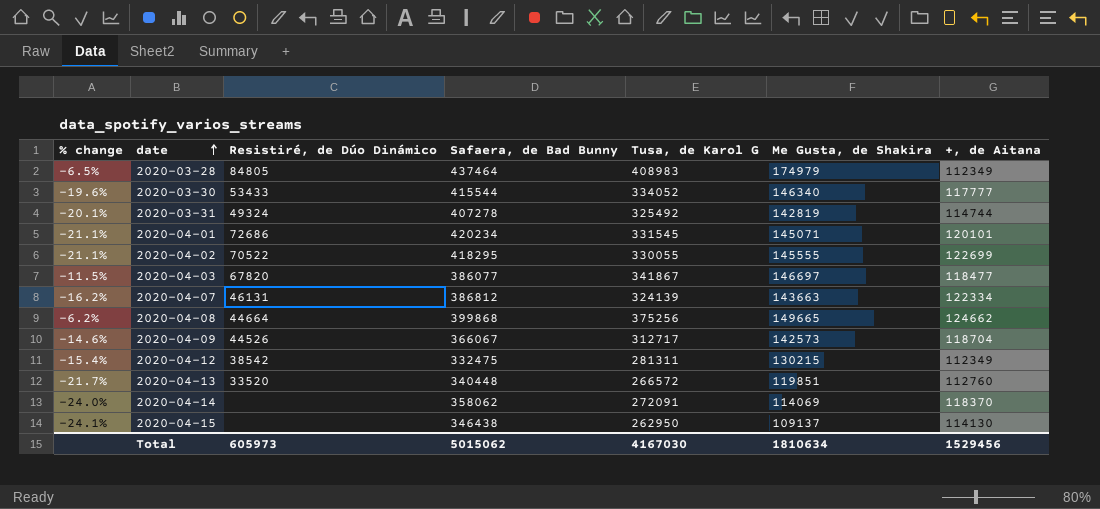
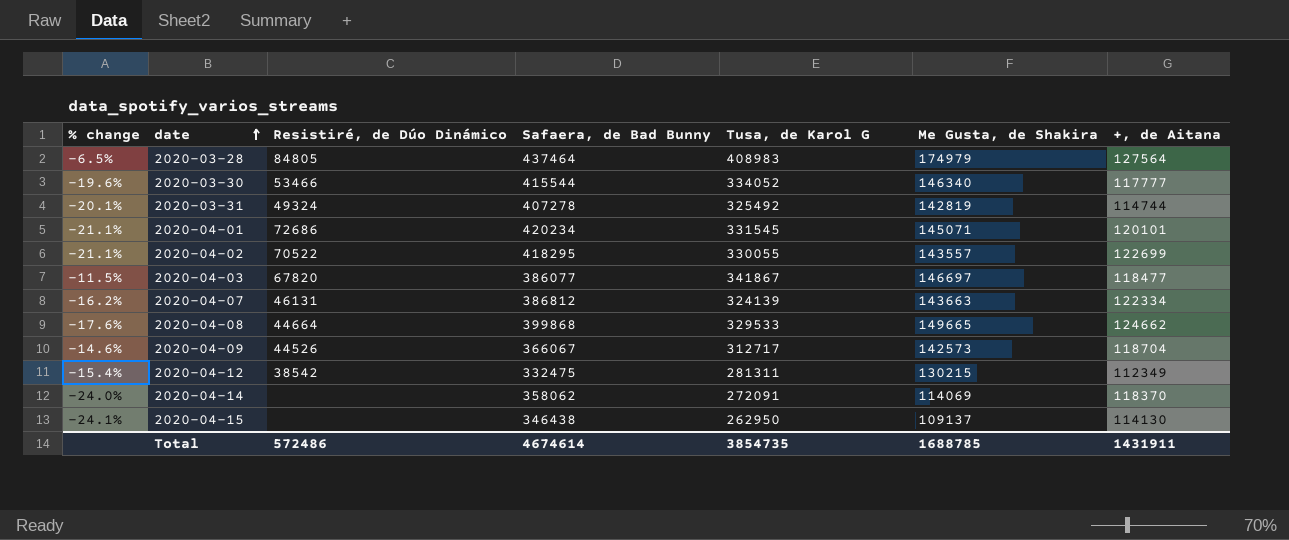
row 2020-04-13: -21.7% | 33520 | 340448 | 266572 | 119851 | 112760 -> none
2020-03-28 | +, de Aitana: 112349 -> 127564
2020-03-30 | Resistiré, de Dúo Dinámico: 53433 -> 53466
2020-04-02 | Me Gusta, de Shakira: 145555 -> 143557
2020-04-08 | % change: -6.2% -> -17.6%
2020-04-08 | Tusa, de Karol G: 375256 -> 329533
Total | Resistiré, de Dúo Dinámico: 605973 -> 572486
Total | Safaera, de Bad Bunny: 5015062 -> 4674614
Total | Tusa, de Karol G: 4167030 -> 3854735
Total | Me Gusta, de Shakira: 1810634 -> 1688785
Total | +, de Aitana: 1529456 -> 1431911

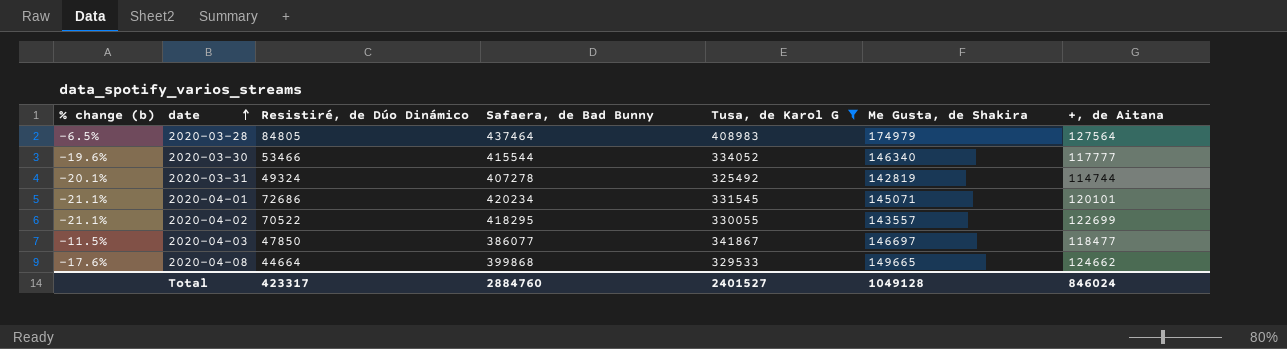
filter: none -> Tusa, de Karol G >= 325492
column name: % change -> % change (b)
2020-04-03 | Resistiré, de Dúo Dinámico: 67820 -> 47850
Total | Resistiré, de Dúo Dinámico: 572486 -> 423317
Total | Safaera, de Bad Bunny: 4674614 -> 2884760
Total | Tusa, de Karol G: 3854735 -> 2401527
Total | Me Gusta, de Shakira: 1688785 -> 1049128
Total | +, de Aitana: 1431911 -> 846024

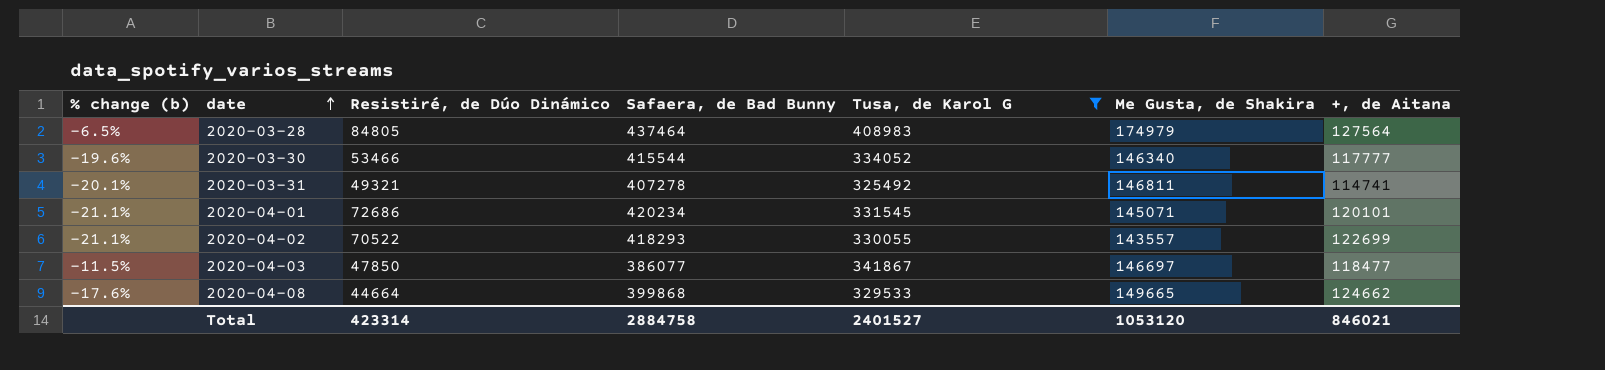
2020-03-31 | Resistiré, de Dúo Dinámico: 49324 -> 49321
2020-03-31 | Me Gusta, de Shakira: 142819 -> 146811
2020-03-31 | +, de Aitana: 114744 -> 114741
2020-04-02 | Safaera, de Bad Bunny: 418295 -> 418293
Total | Resistiré, de Dúo Dinámico: 423317 -> 423314
Total | Safaera, de Bad Bunny: 2884760 -> 2884758
Total | Me Gusta, de Shakira: 1049128 -> 1053120
Total | +, de Aitana: 846024 -> 846021

